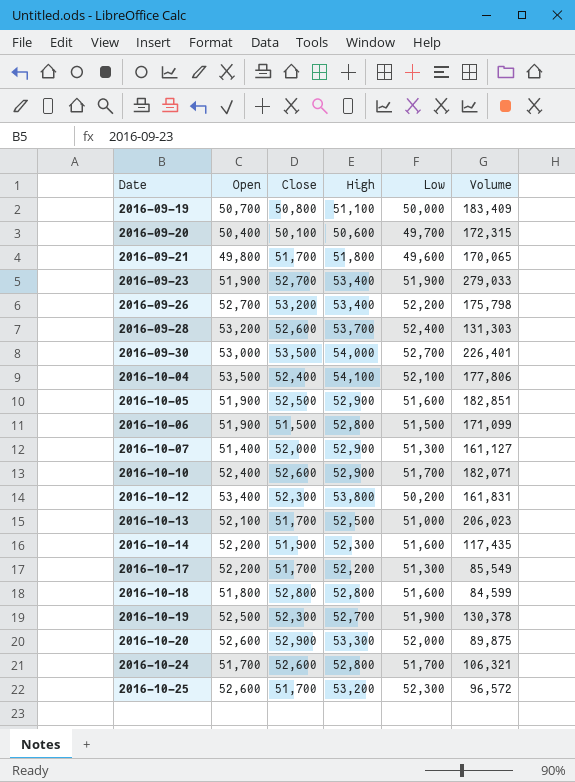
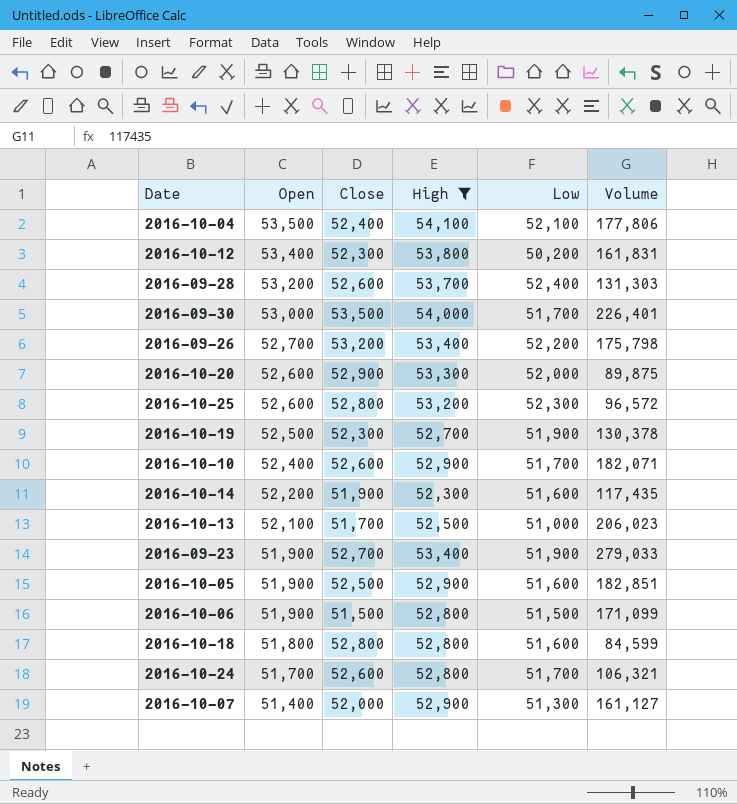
filter: none -> High >= 52,300
row order: Date ascending -> Open descending
2016-09-30 | Low: 52,700 -> 51,700
2016-10-25 | Close: 51,700 -> 52,800

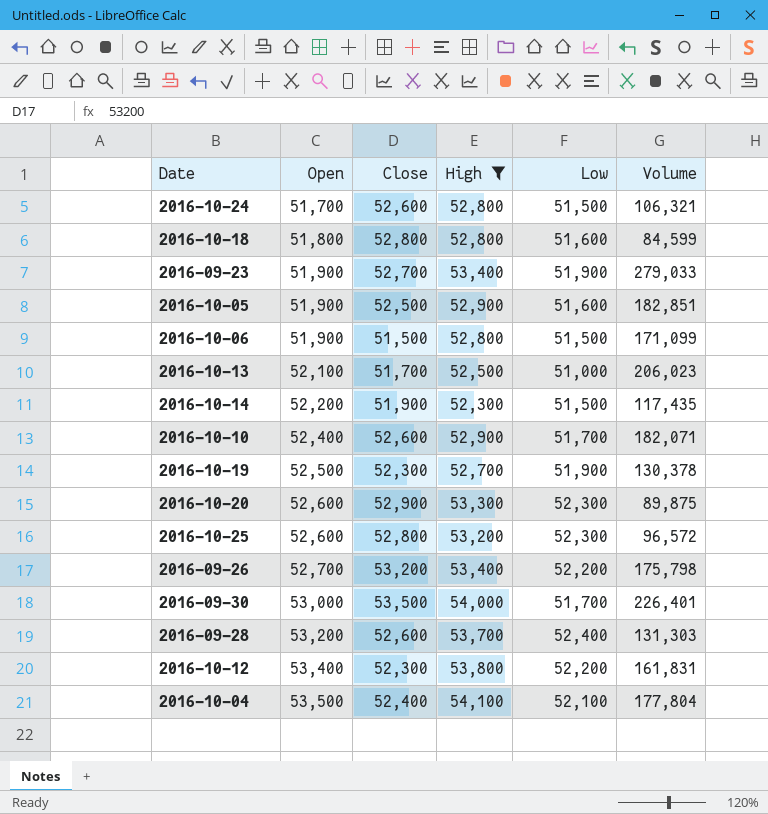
row order: Open descending -> Open ascending
row 2016-10-07: 51,400 | 52,000 | 52,900 | 51,300 | 161,127 -> none
2016-10-24 | Low: 51,700 -> 51,500
2016-10-14 | Low: 51,600 -> 51,500
2016-10-20 | Low: 52,000 -> 52,300
2016-10-12 | Low: 50,200 -> 52,200
2016-10-04 | Volume: 177,806 -> 177,804

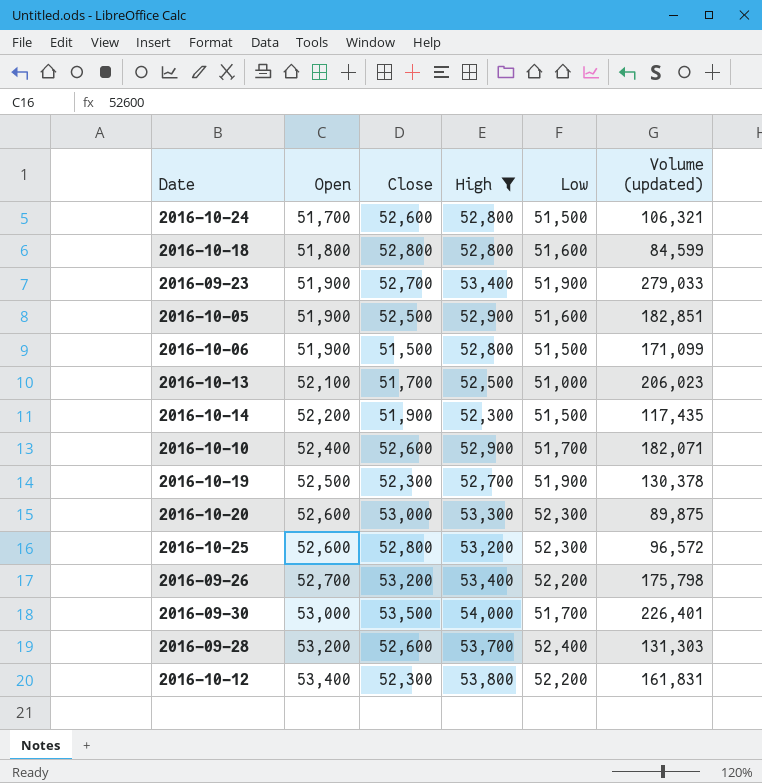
column name: Volume -> Volume (updated)
row 2016-10-04: 53,500 | 52,400 | 54,100 | 52,100 | 177,804 -> none
2016-10-20 | Close: 52,900 -> 53,000

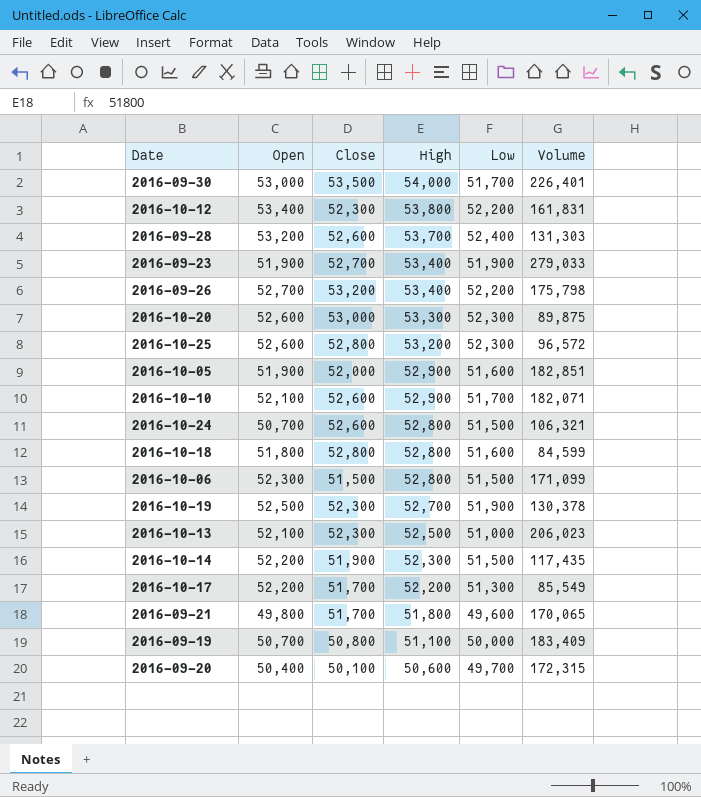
filter: High >= 52,300 -> none
row order: Open ascending -> High descending
column name: Volume (updated) -> Volume
2016-10-05 | Close: 52,500 -> 52,000
2016-10-10 | Open: 52,400 -> 52,100
2016-10-24 | Open: 51,700 -> 50,700
2016-10-06 | Open: 51,900 -> 52,300
2016-10-13 | Close: 51,700 -> 52,300

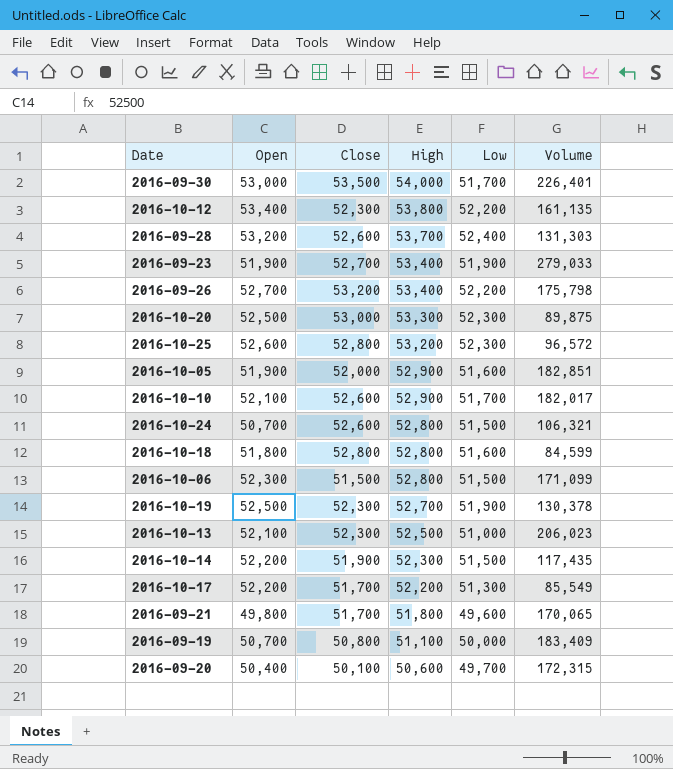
2016-10-12 | Volume: 161,831 -> 161,135
2016-10-20 | Open: 52,600 -> 52,500
2016-10-10 | Volume: 182,071 -> 182,017

